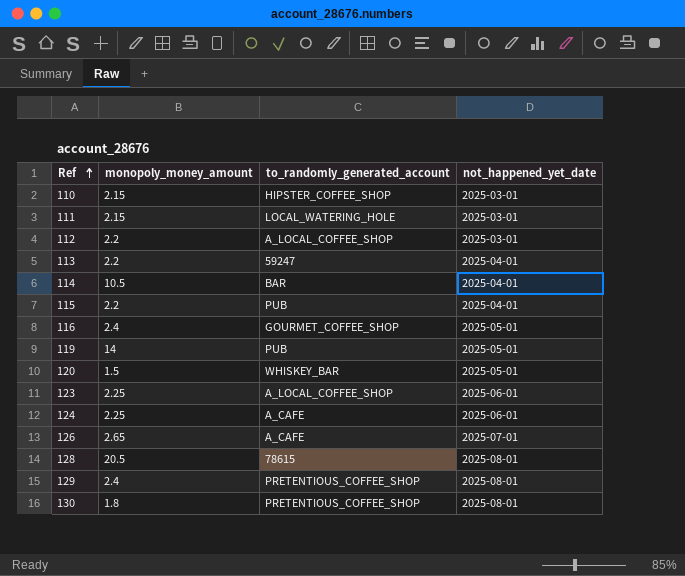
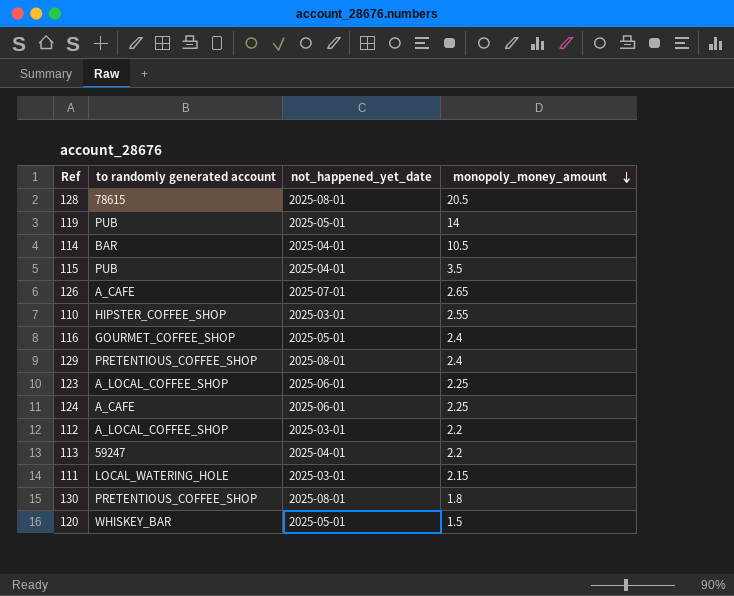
row order: Ref ascending -> monopoly_money_amount descending
column name: to_randomly_generated_account -> to randomly generated account
column monopoly_money_amount | position: 2 -> 4
115 | monopoly_money_amount: 2.2 -> 3.5
110 | monopoly_money_amount: 2.15 -> 2.55

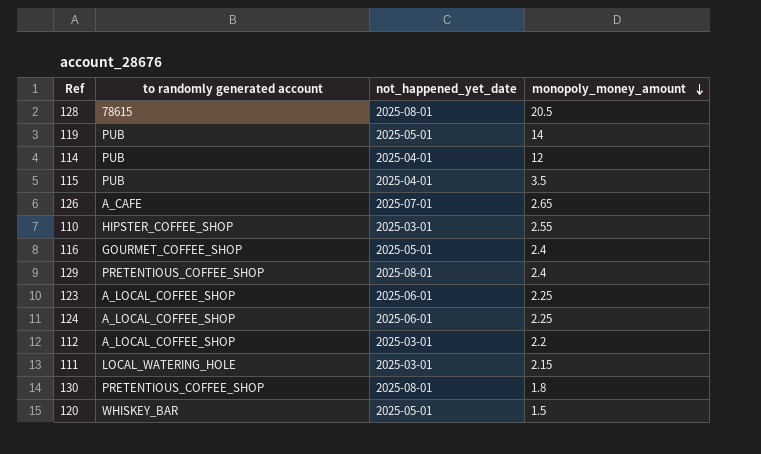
row 113: 59247 | 2025-04-01 | 2.2 -> none
114 | to randomly generated account: BAR -> PUB
114 | monopoly_money_amount: 10.5 -> 12
124 | to randomly generated account: A_CAFE -> A_LOCAL_COFFEE_SHOP

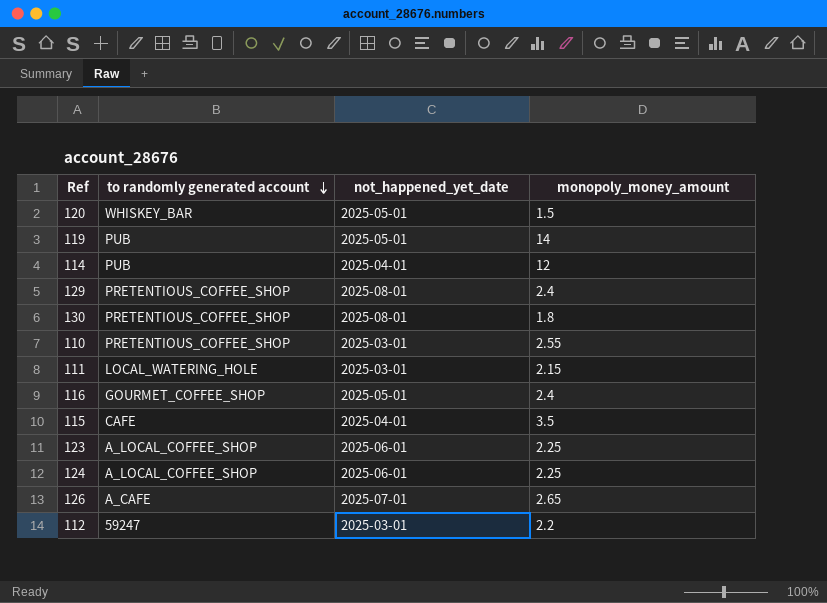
row order: monopoly_money_amount descending -> to randomly generated account descending
row 128: 78615 | 2025-08-01 | 20.5 -> none
110 | to randomly generated account: HIPSTER_COFFEE_SHOP -> PRETENTIOUS_COFFEE_SHOP
115 | to randomly generated account: PUB -> CAFE
112 | to randomly generated account: A_LOCAL_COFFEE_SHOP -> 59247

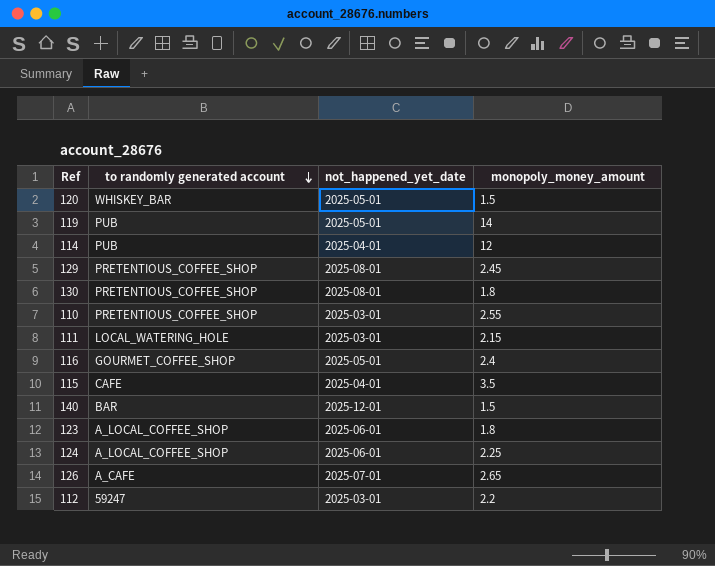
129 | monopoly_money_amount: 2.4 -> 2.45
row 140: none -> BAR | 2025-12-01 | 1.5
123 | monopoly_money_amount: 2.25 -> 1.8

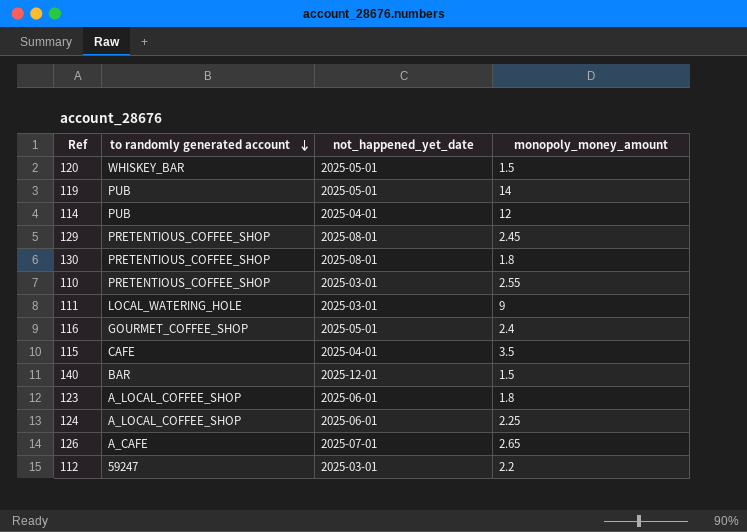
111 | monopoly_money_amount: 2.15 -> 9

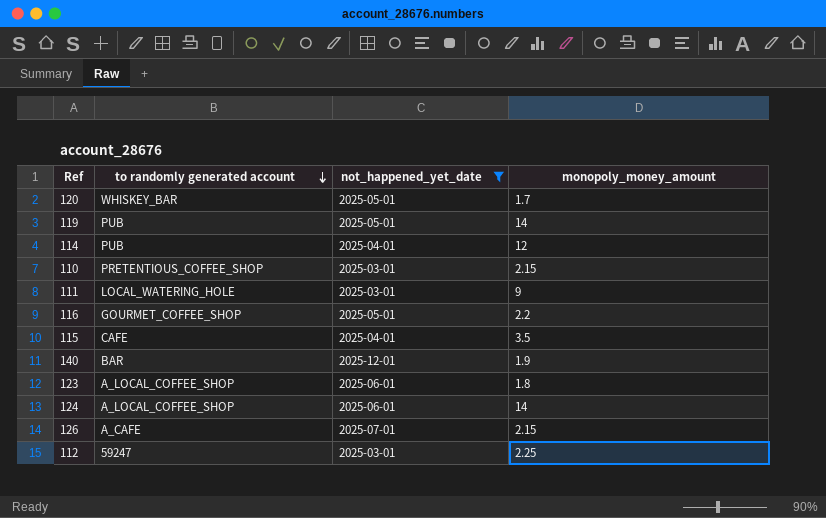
filter: none -> not_happened_yet_date != 2025-08-01
120 | monopoly_money_amount: 1.5 -> 1.7
110 | monopoly_money_amount: 2.55 -> 2.15
116 | monopoly_money_amount: 2.4 -> 2.2
140 | monopoly_money_amount: 1.5 -> 1.9
124 | monopoly_money_amount: 2.25 -> 14
126 | monopoly_money_amount: 2.65 -> 2.15
112 | monopoly_money_amount: 2.2 -> 2.25

